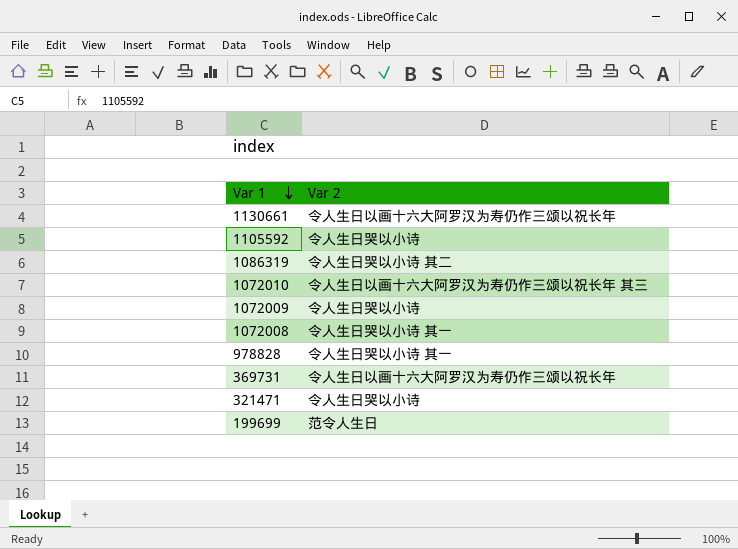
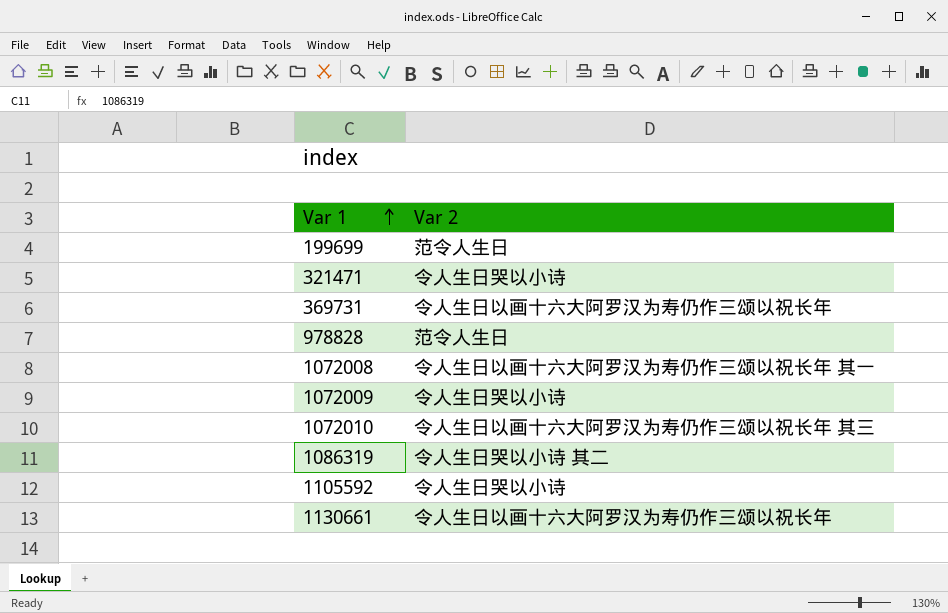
row order: Var 1 descending -> Var 1 ascending
978828 | Var 2: 令人生日哭以小诗 其一 -> 范令人生日
1072008 | Var 2: 令人生日哭以小诗 其一 -> 令人生日以画十六大阿罗汉为寿仍作三颂以祝长年 其一

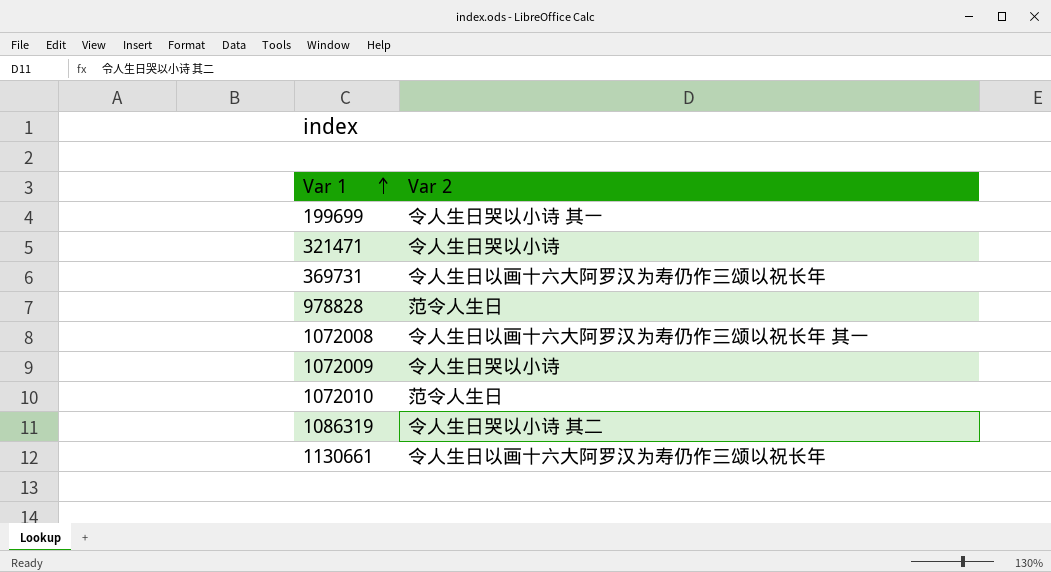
row 1105592: 令人生日哭以小诗 -> none
199699 | Var 2: 范令人生日 -> 令人生日哭以小诗 其一
1072010 | Var 2: 令人生日以画十六大阿罗汉为寿仍作三颂以祝长年 其三 -> 范令人生日

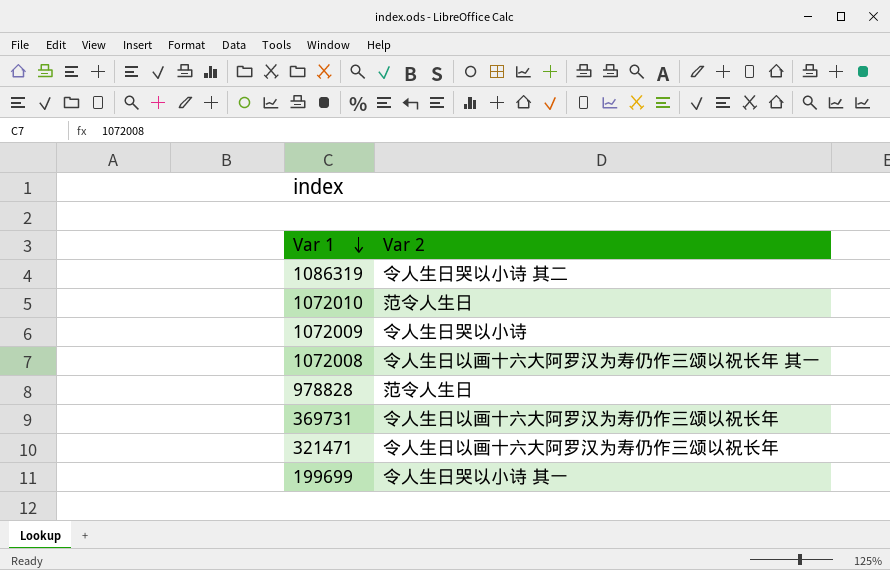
row order: Var 1 ascending -> Var 1 descending
row 1130661: 令人生日以画十六大阿罗汉为寿仍作三颂以祝长年 -> none
321471 | Var 2: 令人生日哭以小诗 -> 令人生日以画十六大阿罗汉为寿仍作三颂以祝长年

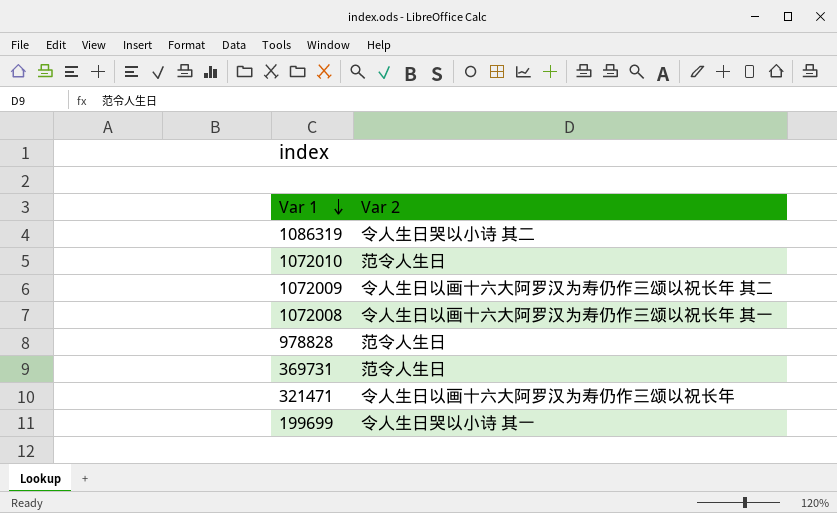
1072009 | Var 2: 令人生日哭以小诗 -> 令人生日以画十六大阿罗汉为寿仍作三颂以祝长年 其二
369731 | Var 2: 令人生日以画十六大阿罗汉为寿仍作三颂以祝长年 -> 范令人生日

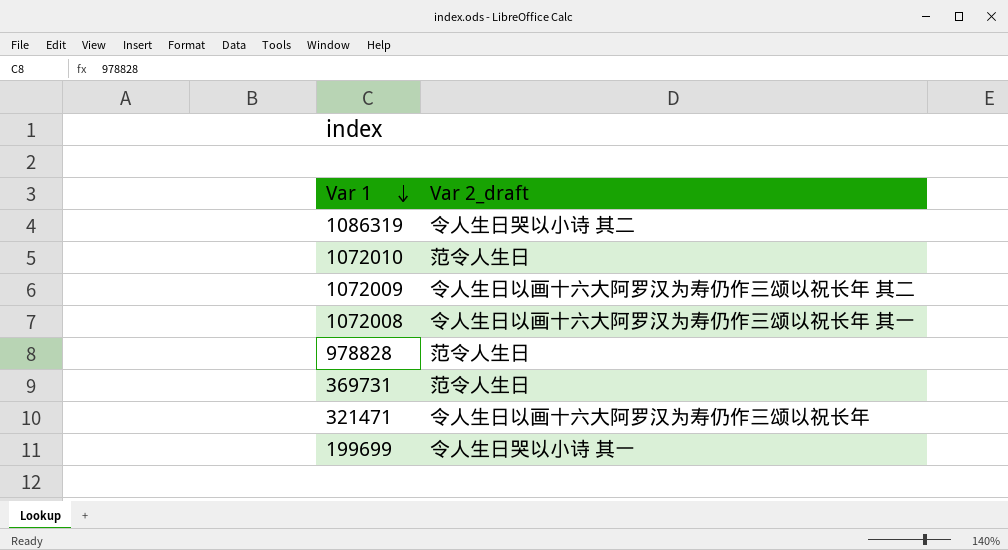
column name: Var 2 -> Var 2_draft

